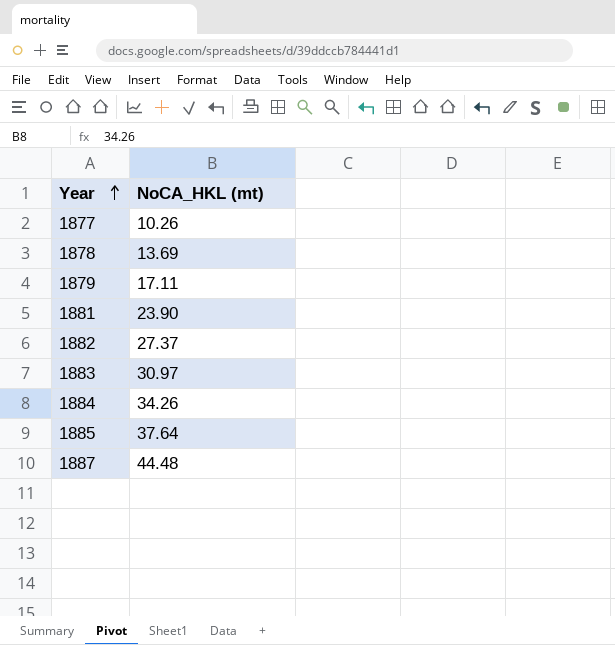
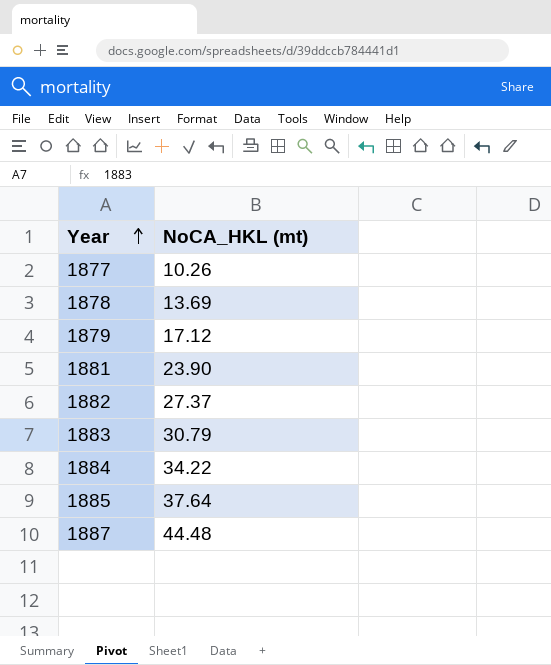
1879 | NoCA_HKL (mt): 17.11 -> 17.12
1883 | NoCA_HKL (mt): 30.97 -> 30.79
1884 | NoCA_HKL (mt): 34.26 -> 34.22

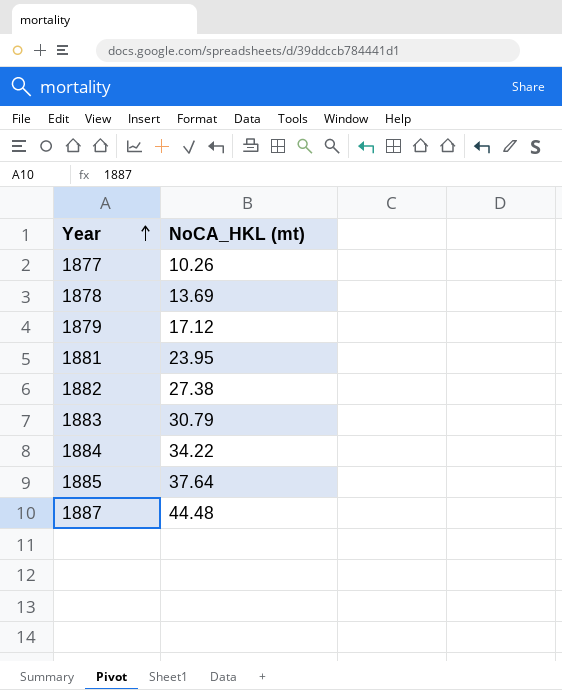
1881 | NoCA_HKL (mt): 23.90 -> 23.95
1882 | NoCA_HKL (mt): 27.37 -> 27.38

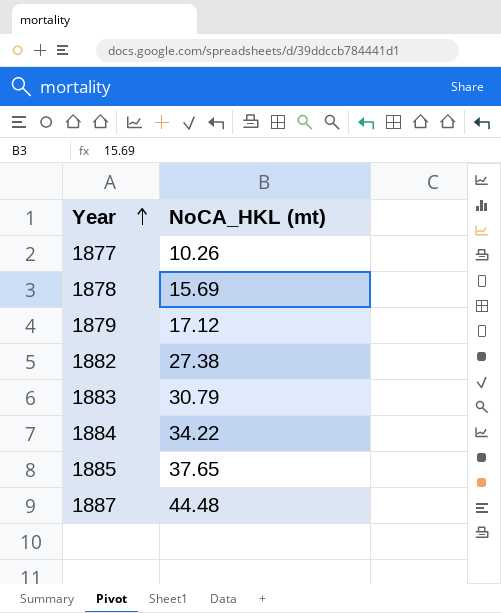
row 1881: 23.95 -> none
1878 | NoCA_HKL (mt): 13.69 -> 15.69
1885 | NoCA_HKL (mt): 37.64 -> 37.65

